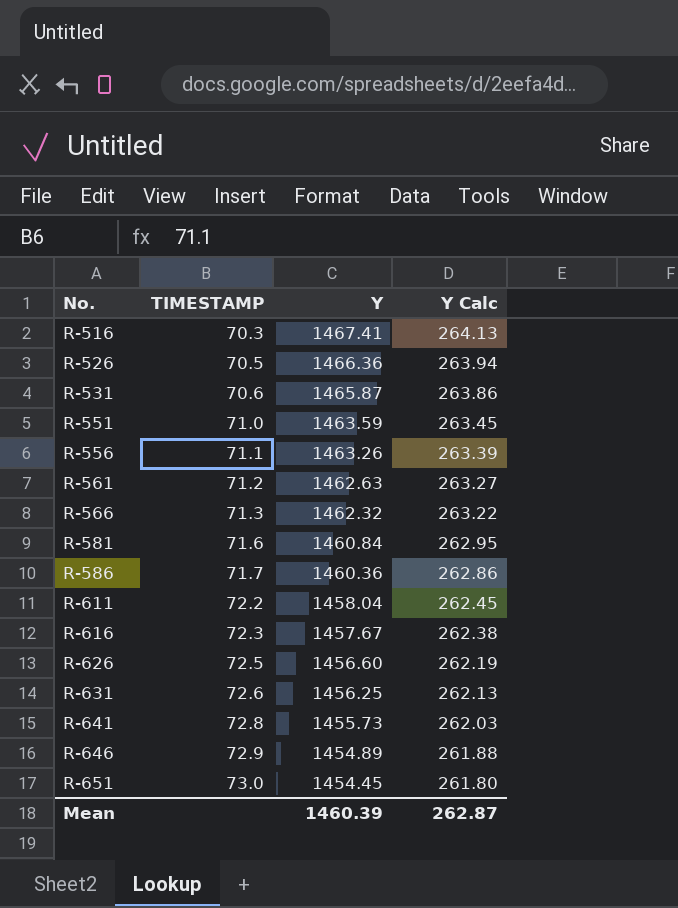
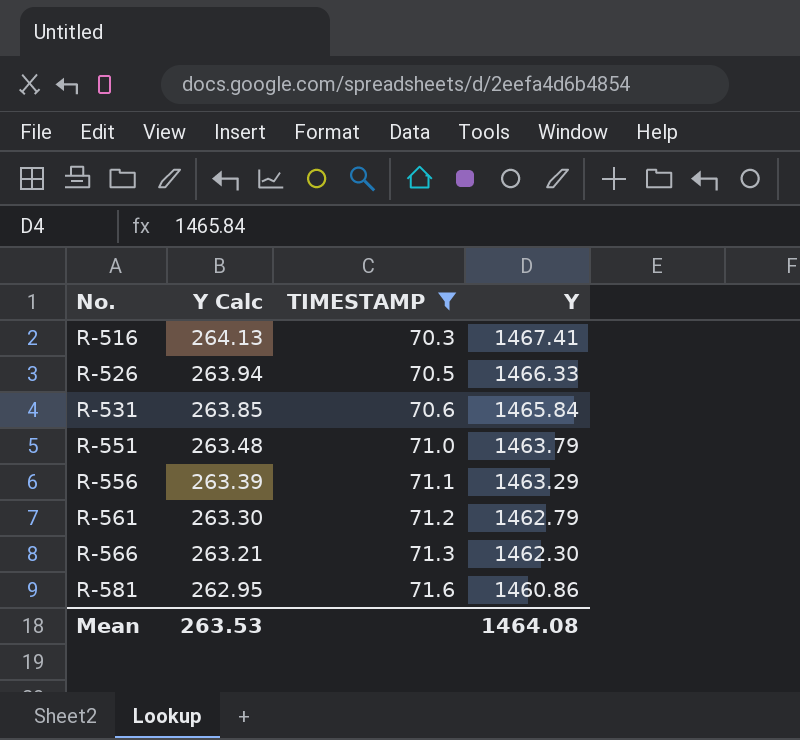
filter: none -> TIMESTAMP <= 71.6
column Y Calc | position: 4 -> 2
R-526 | Y: 1466.36 -> 1466.33
R-531 | Y Calc: 263.86 -> 263.85
R-531 | Y: 1465.87 -> 1465.84
R-551 | Y Calc: 263.45 -> 263.48
R-551 | Y: 1463.59 -> 1463.79
R-556 | Y: 1463.26 -> 1463.29
R-561 | Y Calc: 263.27 -> 263.30
R-561 | Y: 1462.63 -> 1462.79
R-566 | Y Calc: 263.22 -> 263.21
R-566 | Y: 1462.32 -> 1462.30
R-581 | Y: 1460.84 -> 1460.86
Mean | Y Calc: 262.87 -> 263.53
Mean | Y: 1460.39 -> 1464.08

